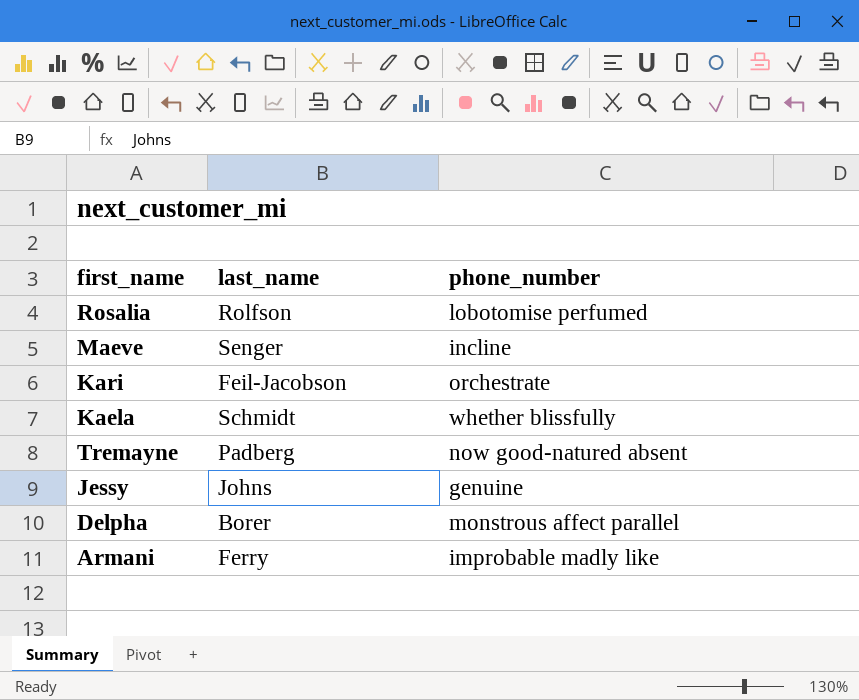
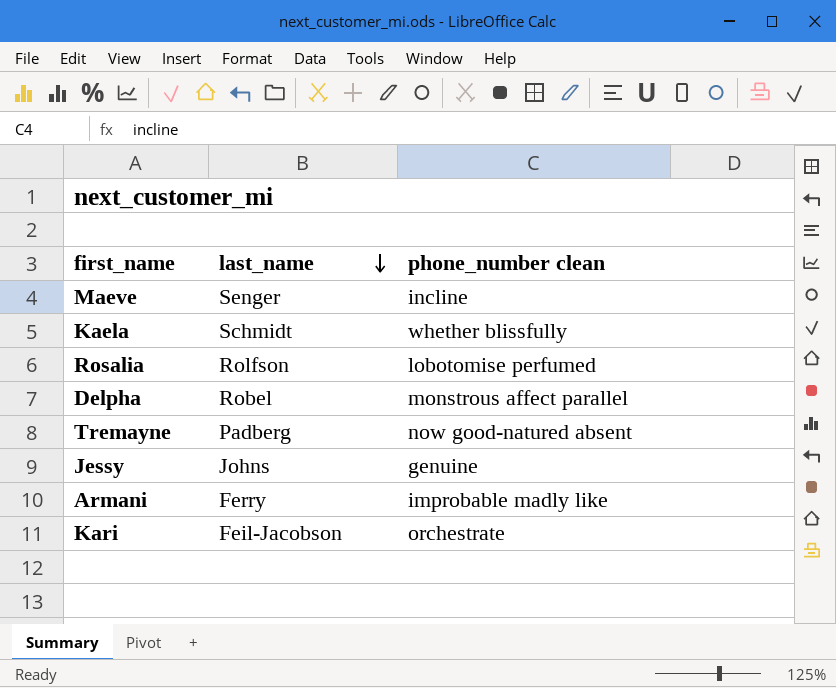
row order: none -> last_name descending
column name: phone_number -> phone_number clean
Delpha | last_name: Borer -> Robel

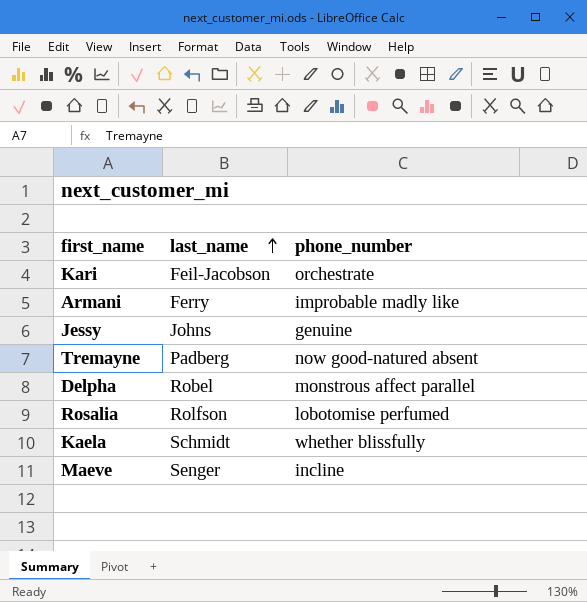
row order: last_name descending -> last_name ascending
column name: phone_number clean -> phone_number

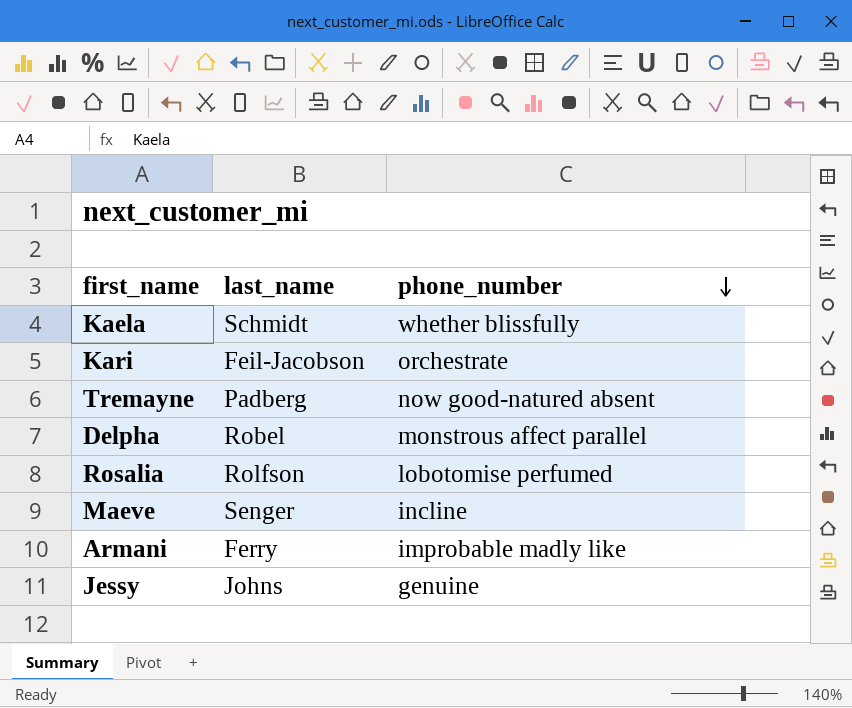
row order: last_name ascending -> phone_number descending

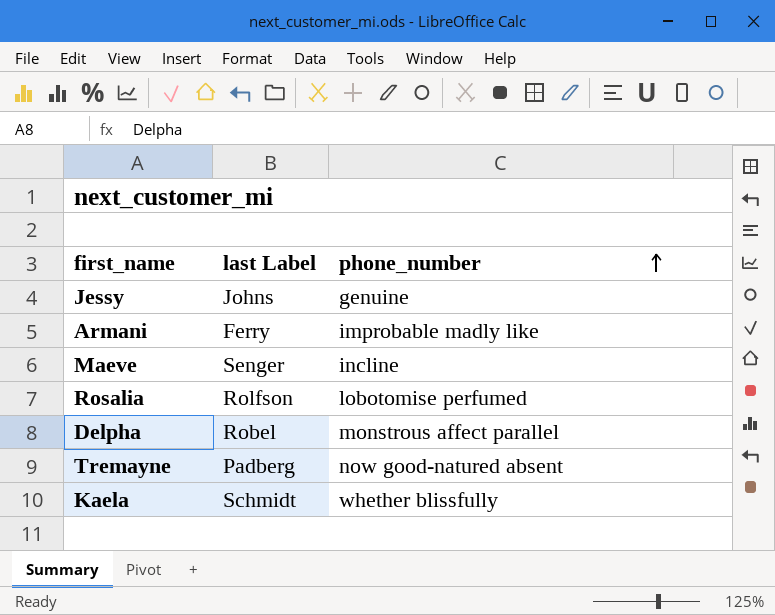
row order: phone_number descending -> phone_number ascending
column name: last_name -> last Label
row Kari: Feil-Jacobson | orchestrate -> none

